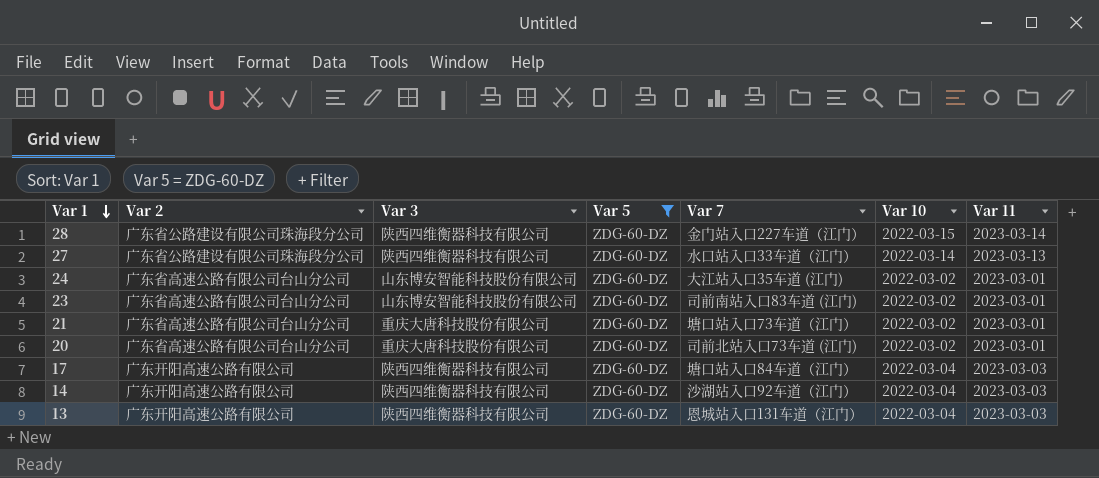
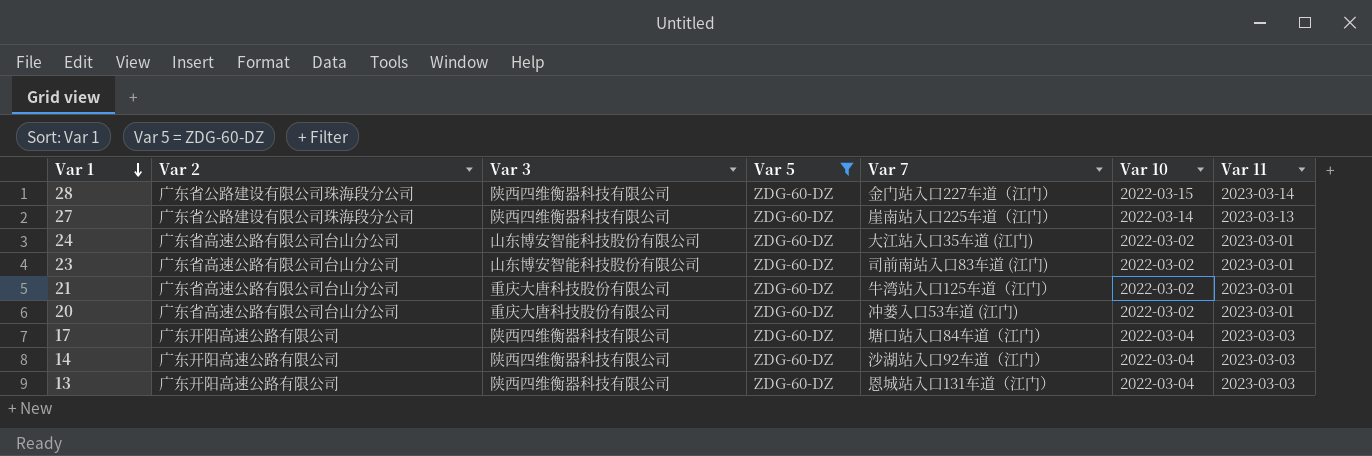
27 | Var 7: 水口站入口33车道（江门） -> 崖南站入口225车道（江门）
21 | Var 7: 塘口站入口73车道（江门） -> 牛湾站入口125车道（江门）
20 | Var 7: 司前北站入口73车道 (江门) -> 冲蒌入口53车道 (江门)

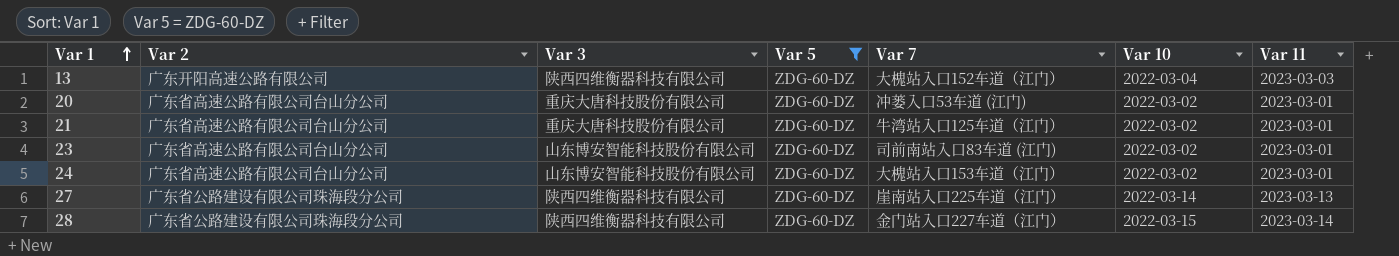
row order: Var 1 descending -> Var 1 ascending
row 17: 广东开阳高速公路有限公司 | 陕西四维衡器科技有限公司 | ZDG-60-DZ | 塘口站入口84车道（江门） | 2022-03-04 | 2023-03-03 -> none
row 14: 广东开阳高速公路有限公司 | 陕西四维衡器科技有限公司 | ZDG-60-DZ | 沙湖站入口92车道（江门） | 2022-03-04 | 2023-03-03 -> none
13 | Var 7: 恩城站入口131车道（江门） -> 大槐站入口152车道（江门）
24 | Var 7: 大江站入口35车道 (江门) -> 大槐站入口153车道（江门）

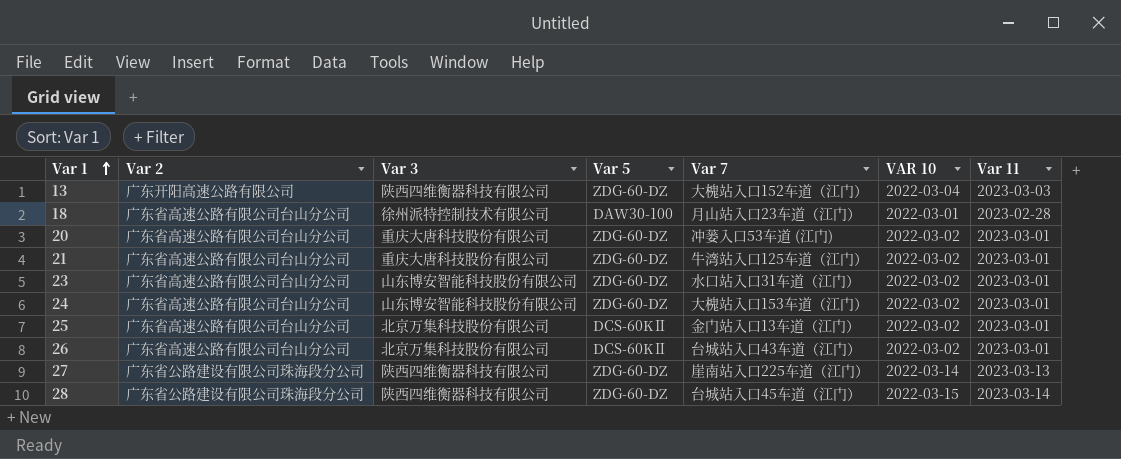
filter: Var 5 = ZDG-60-DZ -> none
column name: Var 10 -> VAR 10
23 | Var 7: 司前南站入口83车道 (江门) -> 水口站入口31车道（江门）
28 | Var 7: 金门站入口227车道（江门） -> 台城站入口45车道（江门）

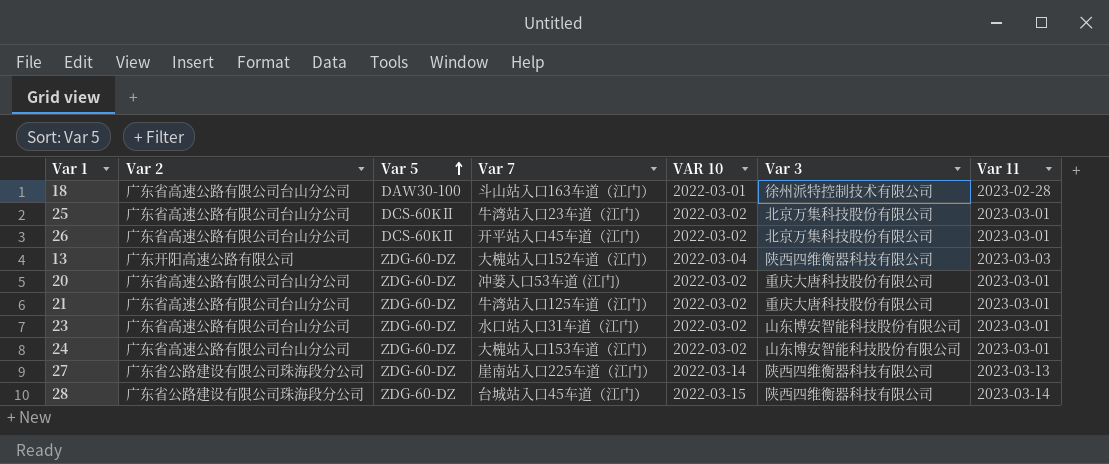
row order: Var 1 ascending -> Var 5 ascending
column Var 3 | position: 3 -> 6
18 | Var 7: 月山站入口23车道（江门） -> 斗山站入口163车道（江门）
25 | Var 7: 金门站入口13车道（江门） -> 牛湾站入口23车道（江门）
26 | Var 7: 台城站入口43车道（江门） -> 开平站入口45车道（江门）

